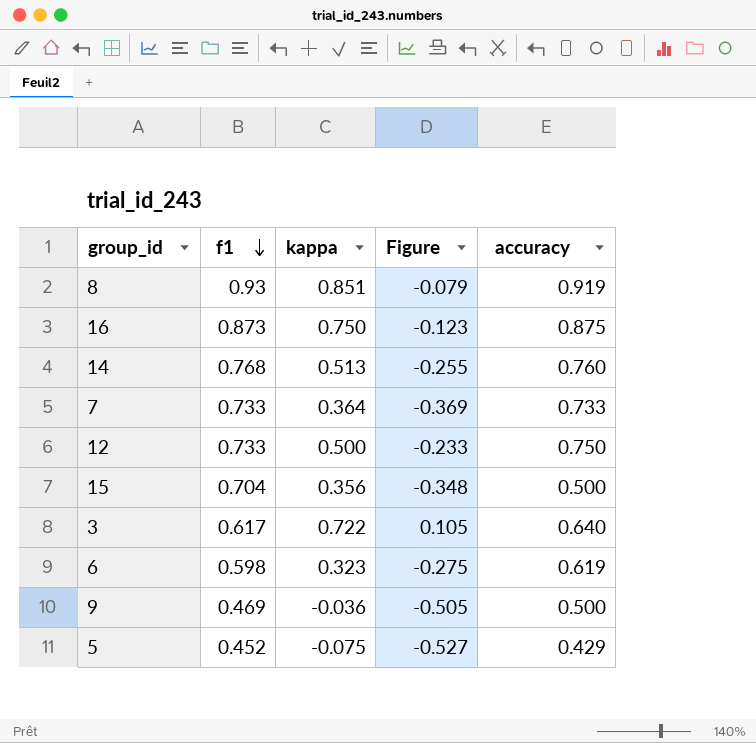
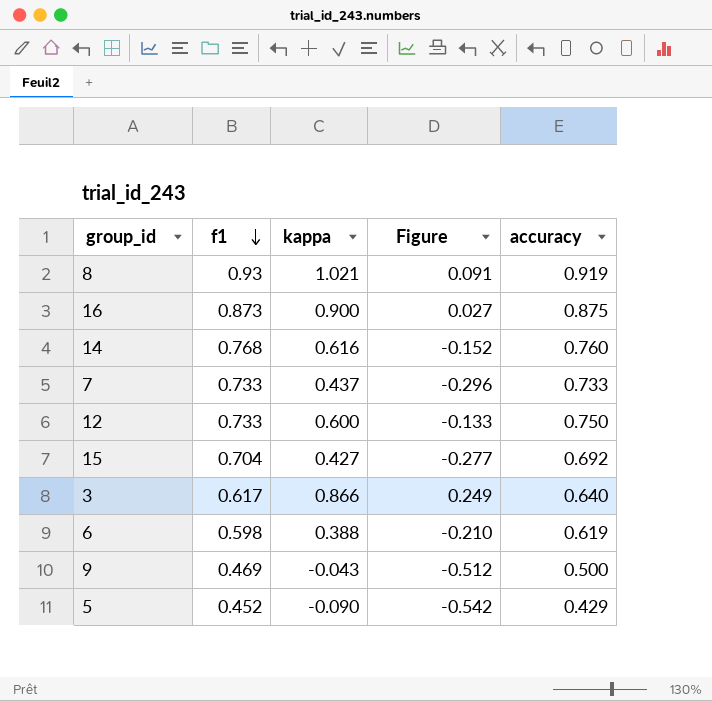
8 | kappa: 0.851 -> 1.021
8 | Figure: -0.079 -> 0.091
16 | kappa: 0.750 -> 0.900
16 | Figure: -0.123 -> 0.027
14 | kappa: 0.513 -> 0.616
14 | Figure: -0.255 -> -0.152
7 | kappa: 0.364 -> 0.437
7 | Figure: -0.369 -> -0.296
12 | kappa: 0.500 -> 0.600
12 | Figure: -0.233 -> -0.133
15 | kappa: 0.356 -> 0.427
15 | Figure: -0.348 -> -0.277
15 | accuracy: 0.500 -> 0.692
3 | kappa: 0.722 -> 0.866
3 | Figure: 0.105 -> 0.249
6 | kappa: 0.323 -> 0.388
6 | Figure: -0.275 -> -0.210
9 | kappa: -0.036 -> -0.043
9 | Figure: -0.505 -> -0.512
5 | kappa: -0.075 -> -0.090
5 | Figure: -0.527 -> -0.542

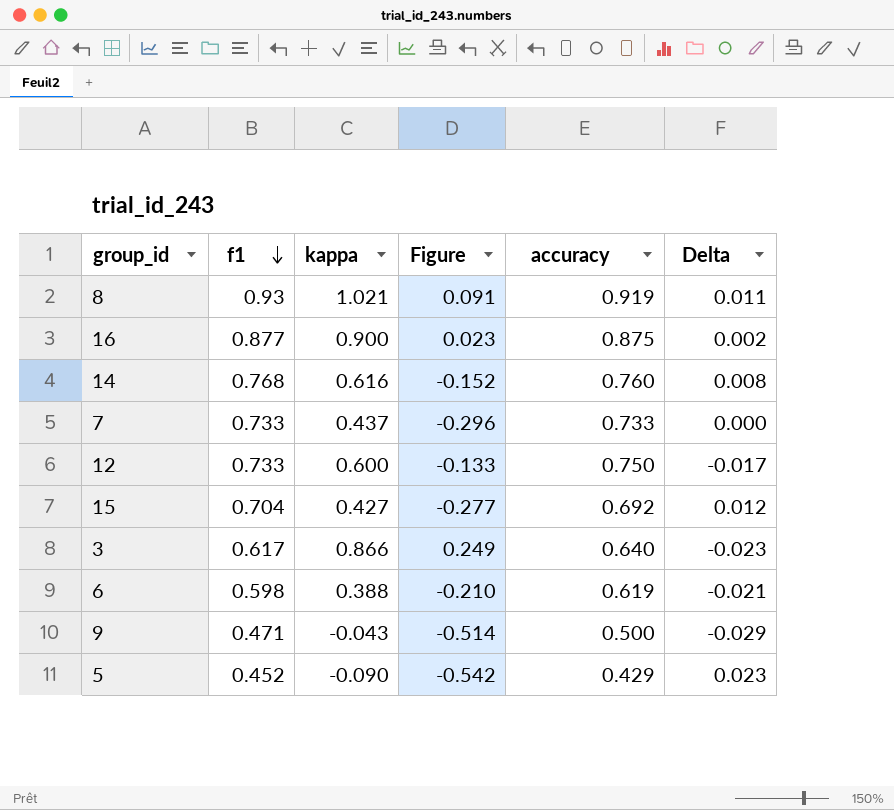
column Delta | formula: none -> [f1] - [accuracy]
16 | f1: 0.873 -> 0.877
16 | Figure: 0.027 -> 0.023
9 | f1: 0.469 -> 0.471
9 | Figure: -0.512 -> -0.514

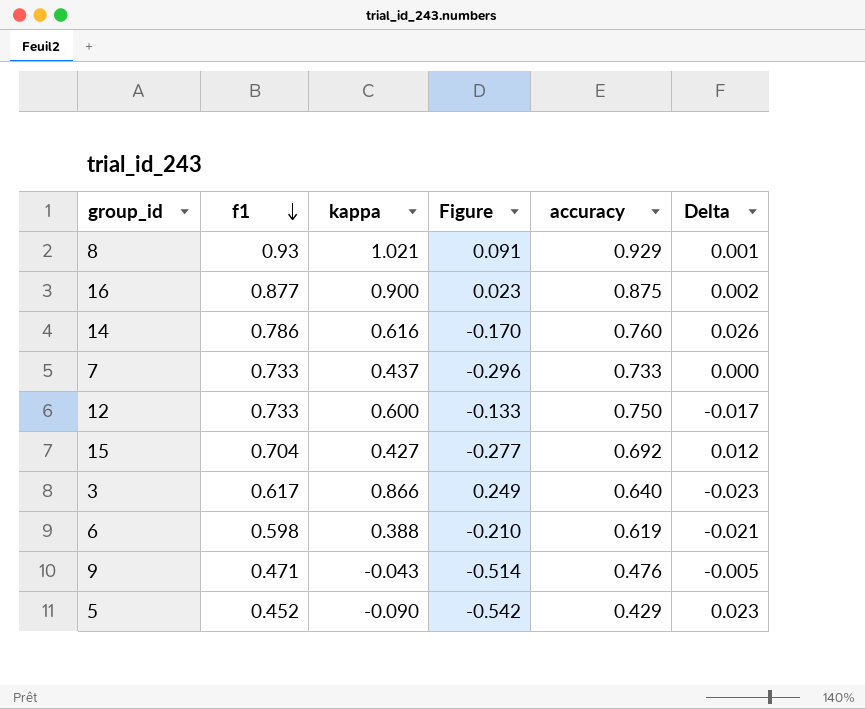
8 | accuracy: 0.919 -> 0.929
8 | Delta: 0.011 -> 0.001
14 | f1: 0.768 -> 0.786
14 | Figure: -0.152 -> -0.170
14 | Delta: 0.008 -> 0.026
9 | accuracy: 0.500 -> 0.476
9 | Delta: -0.029 -> -0.005

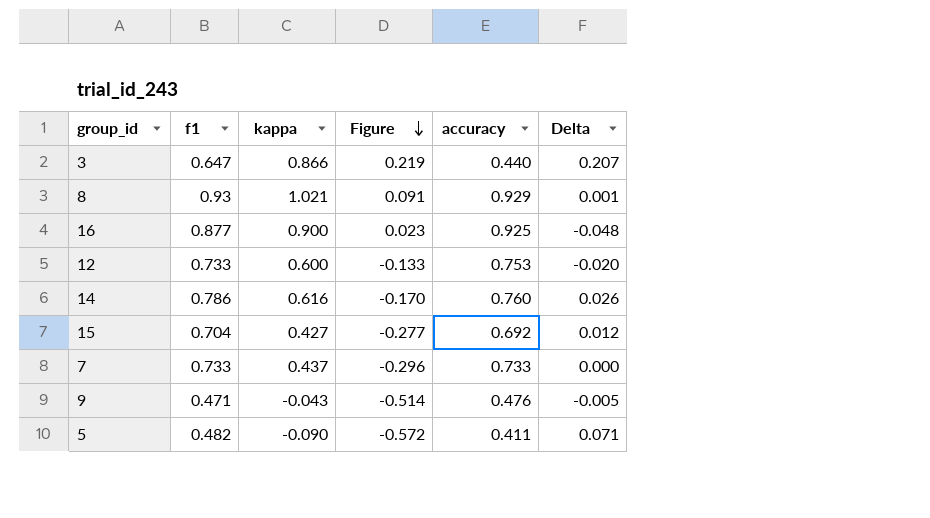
row order: f1 descending -> Figure descending
row 6: 0.598 | 0.388 | -0.210 | 0.619 | -0.021 -> none
3 | f1: 0.617 -> 0.647
3 | Figure: 0.249 -> 0.219
3 | accuracy: 0.640 -> 0.440
3 | Delta: -0.023 -> 0.207
16 | accuracy: 0.875 -> 0.925
16 | Delta: 0.002 -> -0.048
12 | accuracy: 0.750 -> 0.753
12 | Delta: -0.017 -> -0.020
5 | f1: 0.452 -> 0.482
5 | Figure: -0.542 -> -0.572
5 | accuracy: 0.429 -> 0.411
5 | Delta: 0.023 -> 0.071

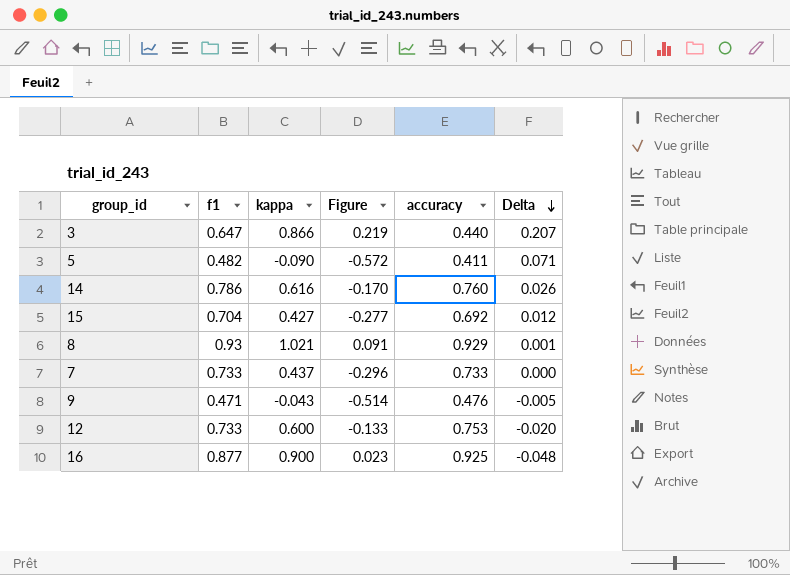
row order: Figure descending -> Delta descending

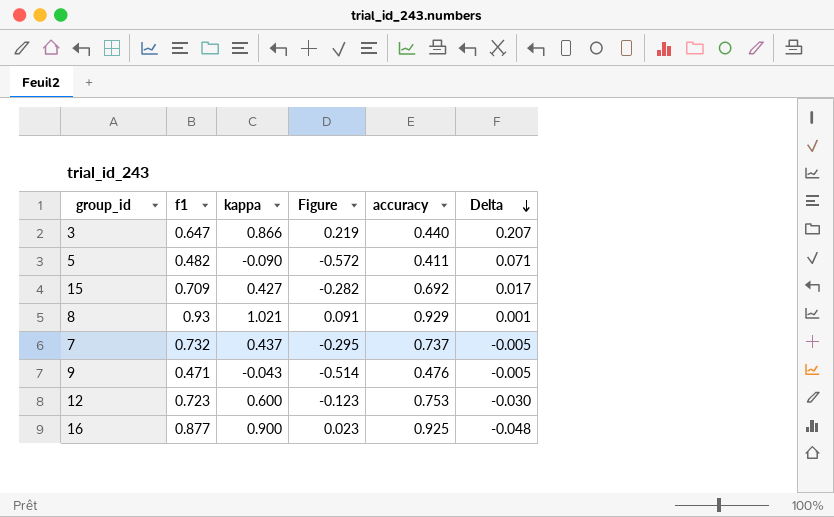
row 14: 0.786 | 0.616 | -0.170 | 0.760 | 0.026 -> none
15 | f1: 0.704 -> 0.709
15 | Figure: -0.277 -> -0.282
15 | Delta: 0.012 -> 0.017
7 | f1: 0.733 -> 0.732
7 | Figure: -0.296 -> -0.295
7 | accuracy: 0.733 -> 0.737
7 | Delta: 0.000 -> -0.005
12 | f1: 0.733 -> 0.723
12 | Figure: -0.133 -> -0.123
12 | Delta: -0.020 -> -0.030

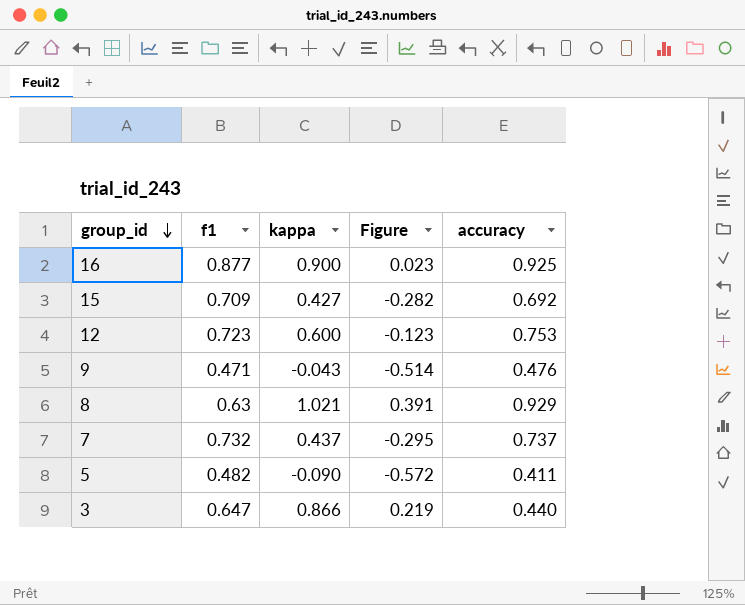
row order: Delta descending -> group_id descending
column Delta | formula: [f1] - [accuracy] -> none
8 | f1: 0.93 -> 0.63
8 | Figure: 0.091 -> 0.391

